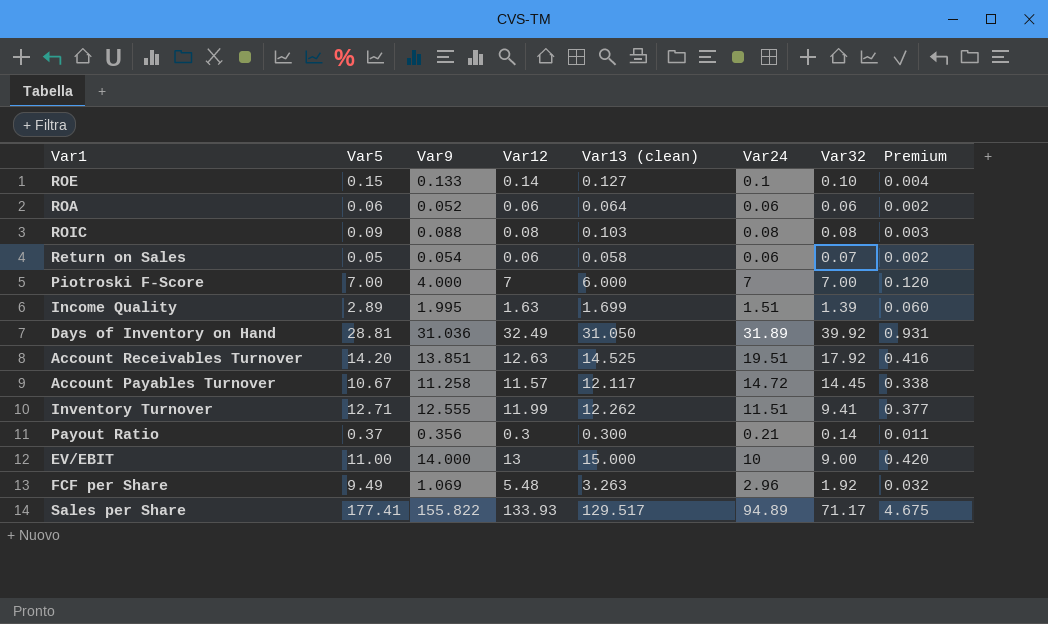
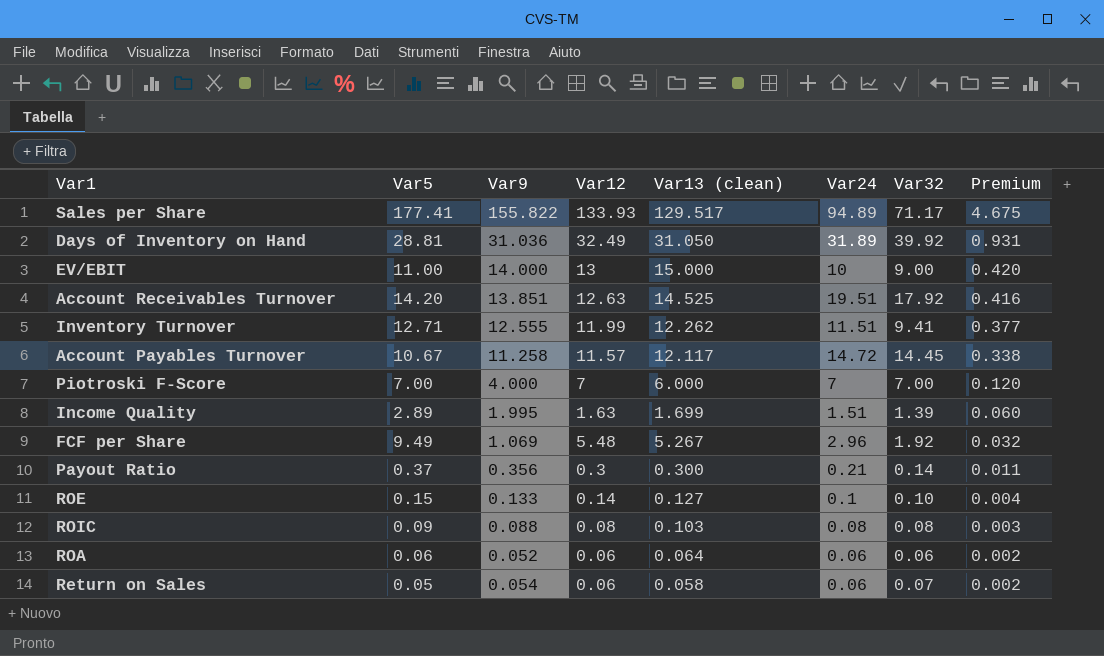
row order: none -> Premium descending
FCF per Share | Var13 (clean): 3.263 -> 5.267

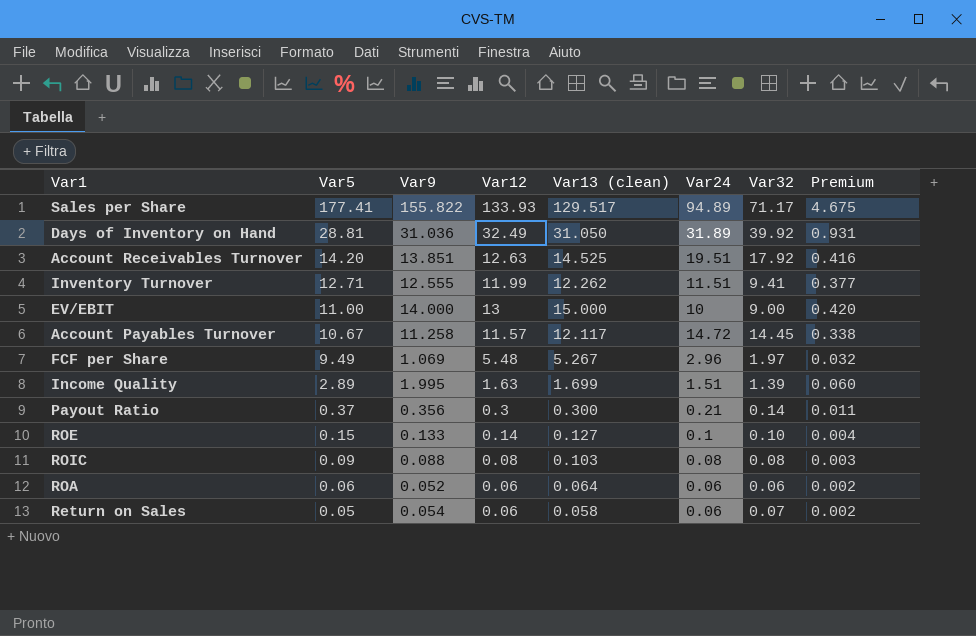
row order: Premium descending -> Var5 descending
row Piotroski F-Score: 7.00 | 4.000 | 7 | 6.000 | 7 | 7.00 | 0.120 -> none
FCF per Share | Var32: 1.92 -> 1.97

